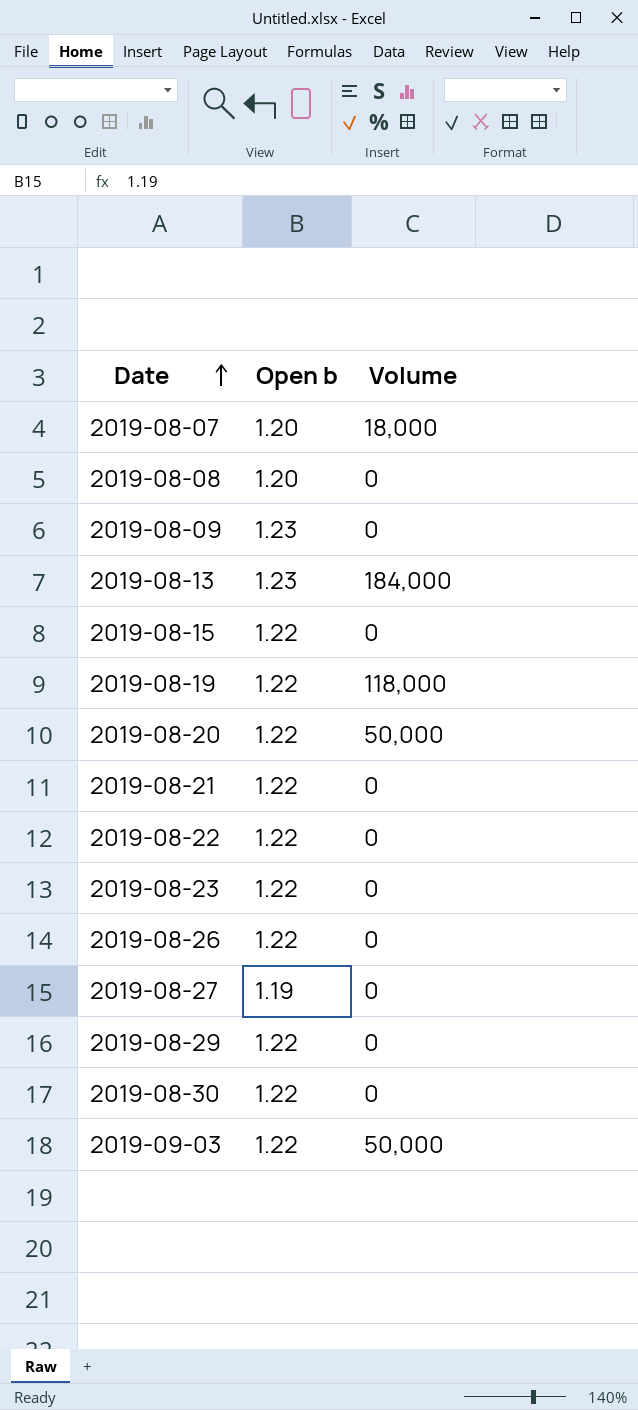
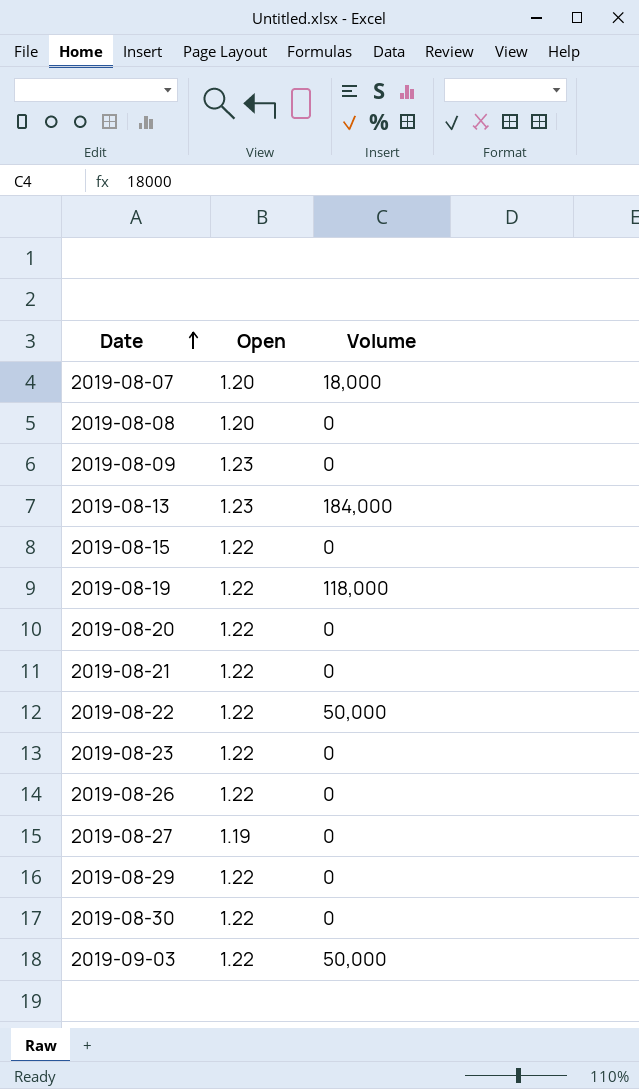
column name: Open b -> Open
2019-08-20 | Volume: 50,000 -> 0
2019-08-22 | Volume: 0 -> 50,000

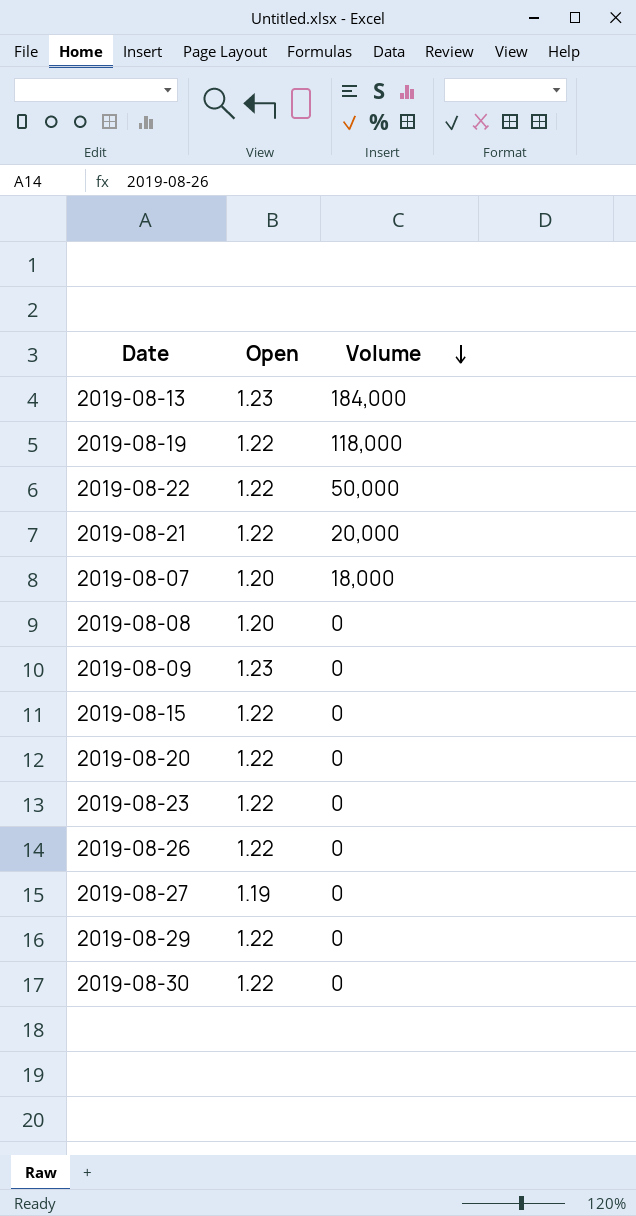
row order: Date ascending -> Volume descending
row 2019-09-03: 1.22 | 50,000 -> none
2019-08-21 | Volume: 0 -> 20,000

